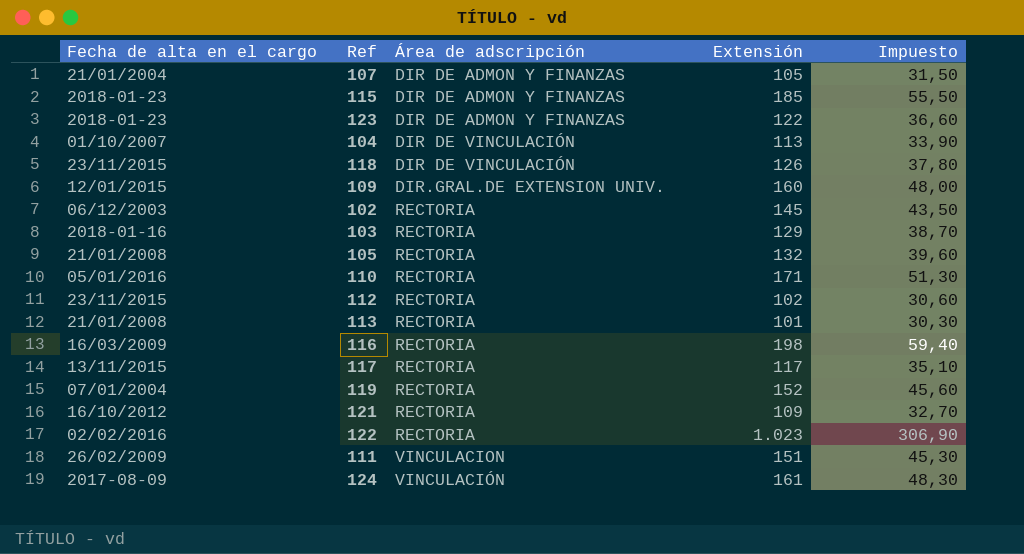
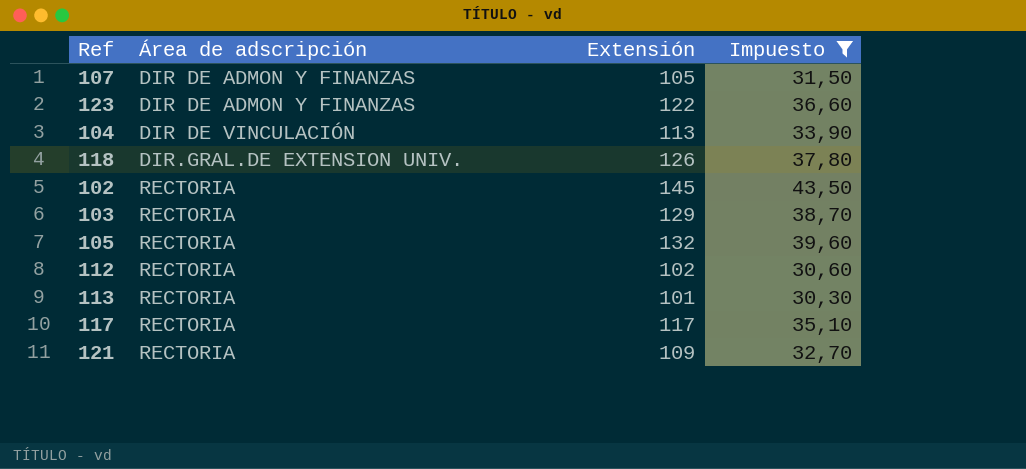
filter: none -> Impuesto <= 43,50
column Fecha de alta en el cargo | position: 1 -> none
118 | Área de adscripción: DIR DE VINCULACIÓN -> DIR.GRAL.DE EXTENSION UNIV.

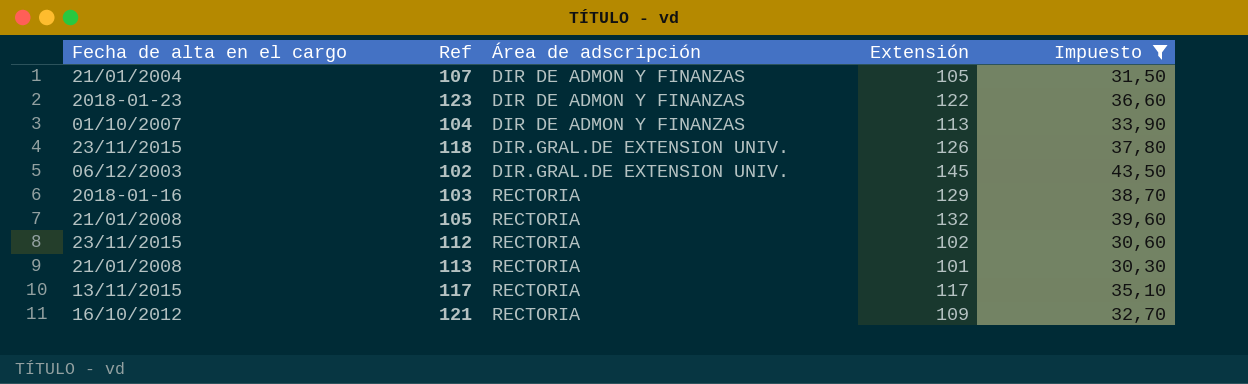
column Fecha de alta en el cargo | position: none -> 1
104 | Área de adscripción: DIR DE VINCULACIÓN -> DIR DE ADMON Y FINANZAS
102 | Área de adscripción: RECTORIA -> DIR.GRAL.DE EXTENSION UNIV.

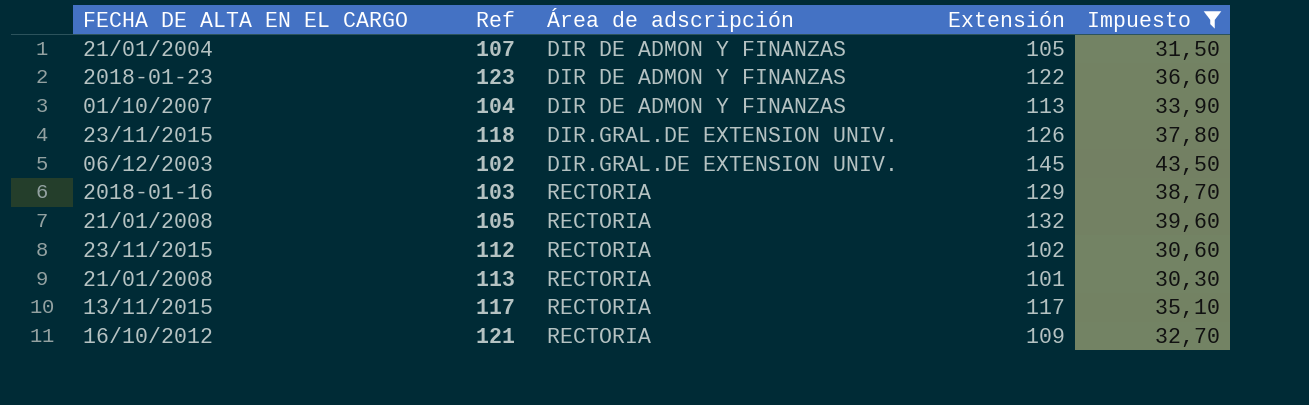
column name: Fecha de alta en el cargo -> FECHA DE ALTA EN EL CARGO

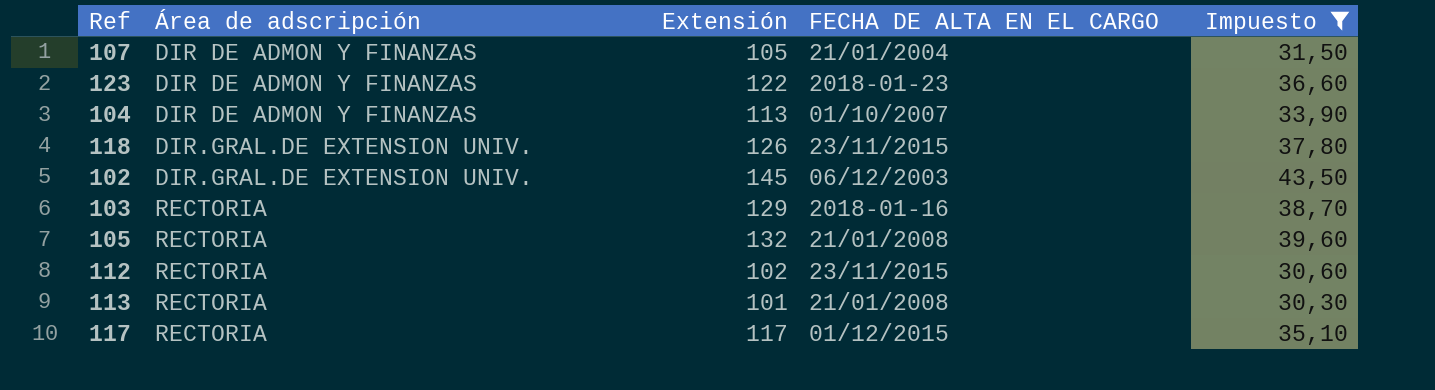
column FECHA DE ALTA EN EL CARGO | position: 1 -> 4
row 121: 16/10/2012 | RECTORIA | 109 | 32,70 -> none
117 | FECHA DE ALTA EN EL CARGO: 13/11/2015 -> 01/12/2015

